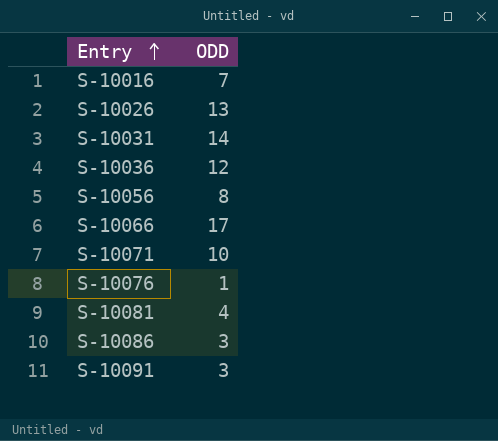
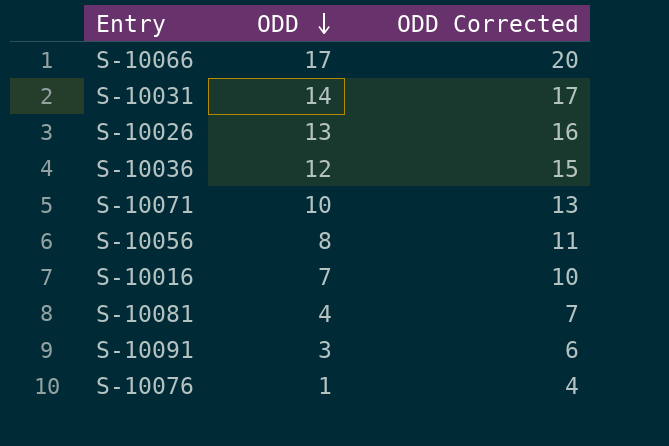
row order: Entry ascending -> ODD descending
column ODD Corrected | formula: none -> [ODD] + 3
row S-10086: 3 -> none

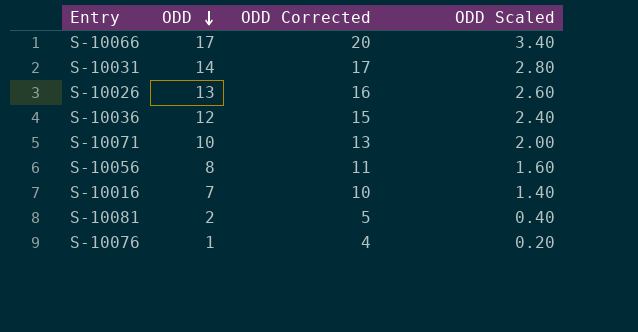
column ODD Scaled | formula: none -> [ODD] * 0.2
row S-10091: 3 | 6 -> none
S-10081 | ODD: 4 -> 2
S-10081 | ODD Corrected: 7 -> 5

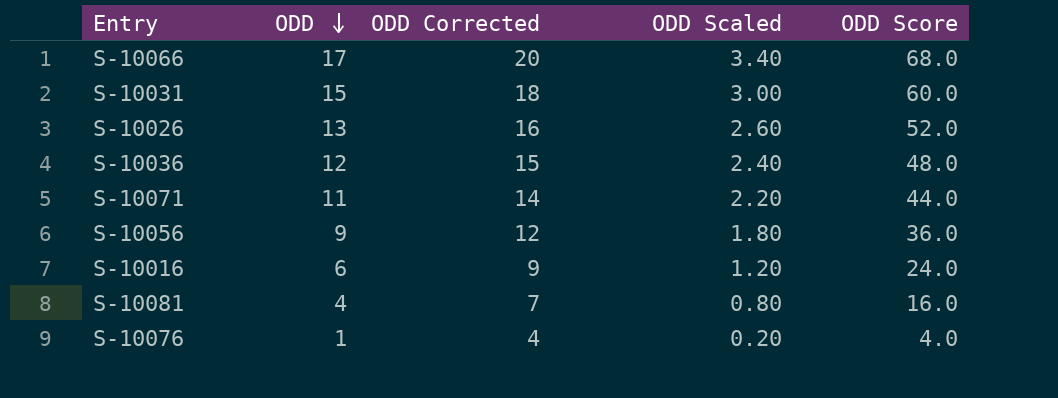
column ODD Score | formula: none -> [ODD] * 4
S-10031 | ODD: 14 -> 15
S-10031 | ODD Corrected: 17 -> 18
S-10031 | ODD Scaled: 2.80 -> 3.00
S-10071 | ODD: 10 -> 11
S-10071 | ODD Corrected: 13 -> 14
S-10071 | ODD Scaled: 2.00 -> 2.20
S-10056 | ODD: 8 -> 9
S-10056 | ODD Corrected: 11 -> 12
S-10056 | ODD Scaled: 1.60 -> 1.80
S-10016 | ODD: 7 -> 6
S-10016 | ODD Corrected: 10 -> 9
S-10016 | ODD Scaled: 1.40 -> 1.20
S-10081 | ODD: 2 -> 4
S-10081 | ODD Corrected: 5 -> 7
S-10081 | ODD Scaled: 0.40 -> 0.80

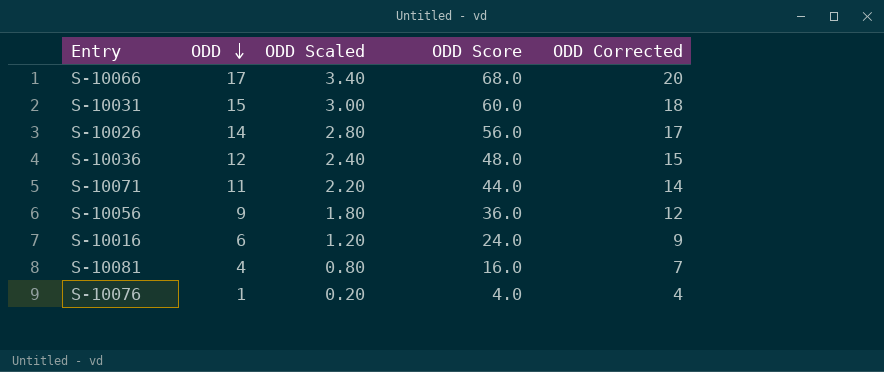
column ODD Corrected | position: 3 -> 5
S-10026 | ODD: 13 -> 14
S-10026 | ODD Scaled: 2.60 -> 2.80
S-10026 | ODD Score: 52.0 -> 56.0
S-10026 | ODD Corrected: 16 -> 17

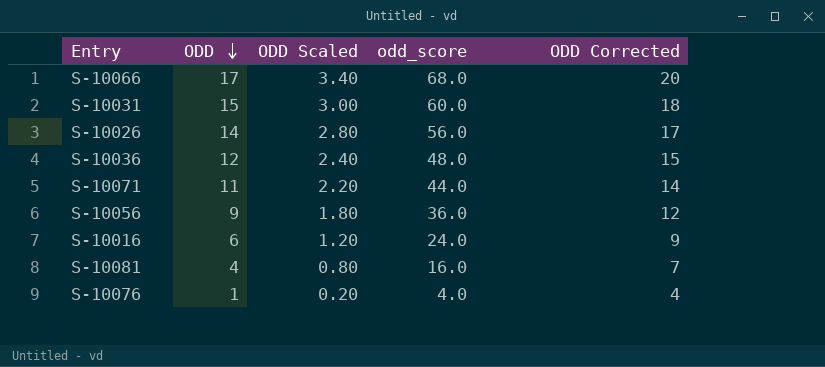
column name: ODD Score -> odd_score

